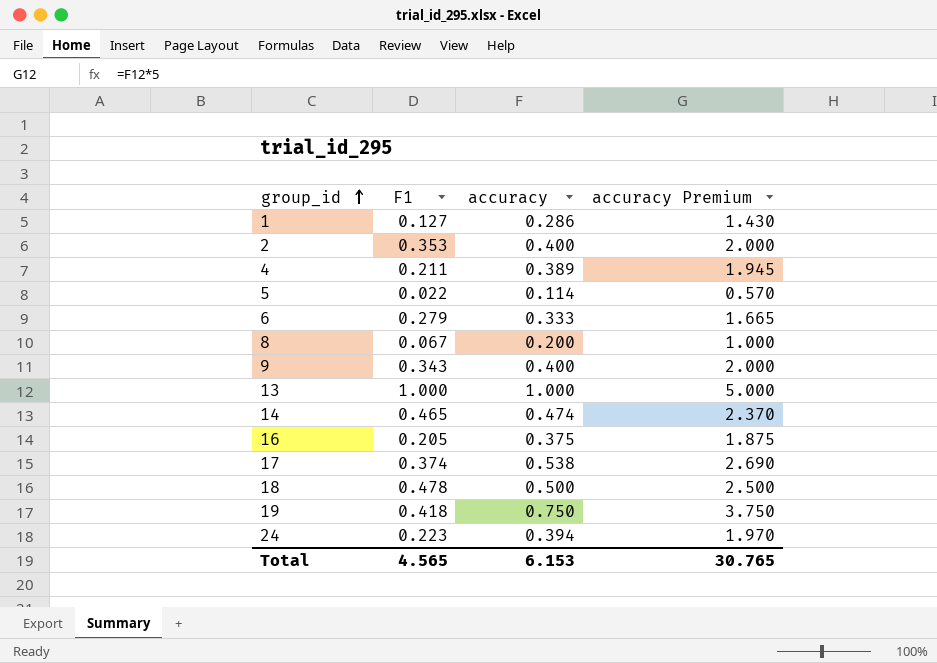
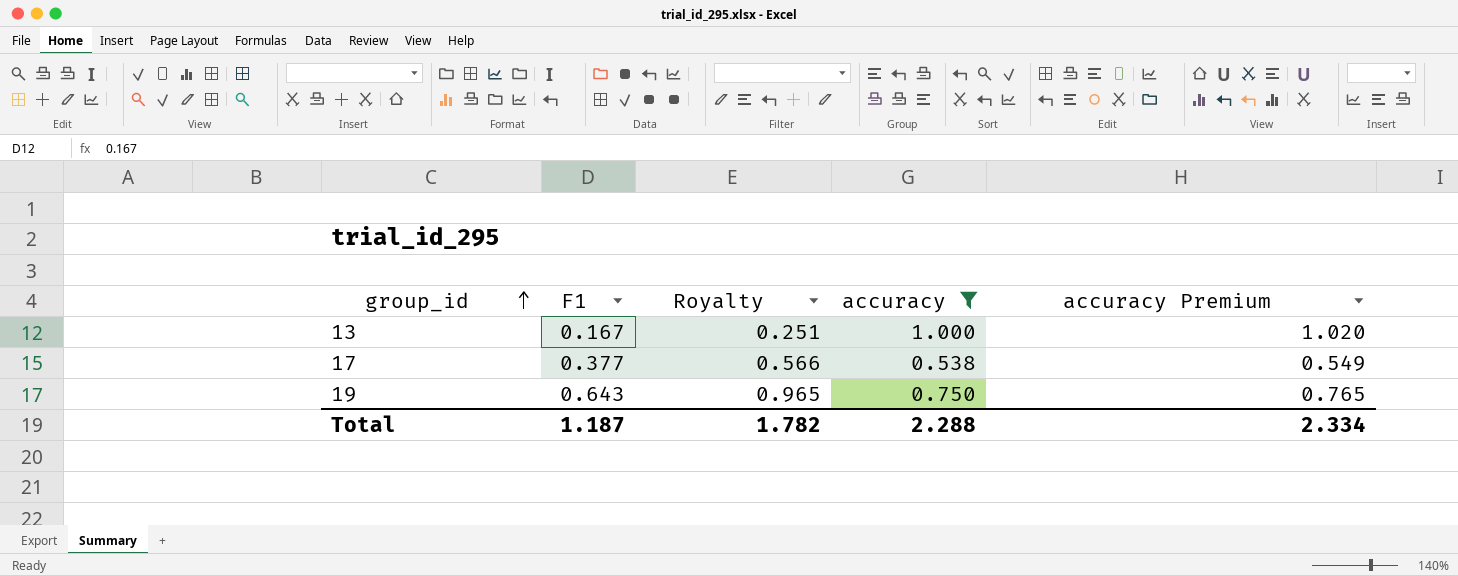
filter: none -> accuracy >= 0.538
column Royalty | formula: none -> [F1] * 1.5
column accuracy Premium | formula: [accuracy] * 5 -> [accuracy] * 1.02
13 | F1: 1.000 -> 0.167
17 | F1: 0.374 -> 0.377
19 | F1: 0.418 -> 0.643
Total | F1: 4.565 -> 1.187
Total | accuracy: 6.153 -> 2.288
Total | accuracy Premium: 30.765 -> 2.334

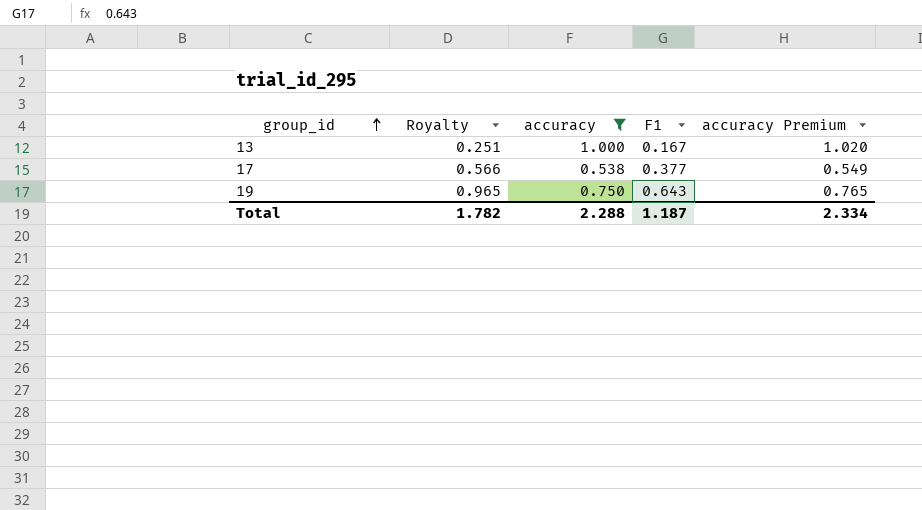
column F1 | position: 2 -> 4

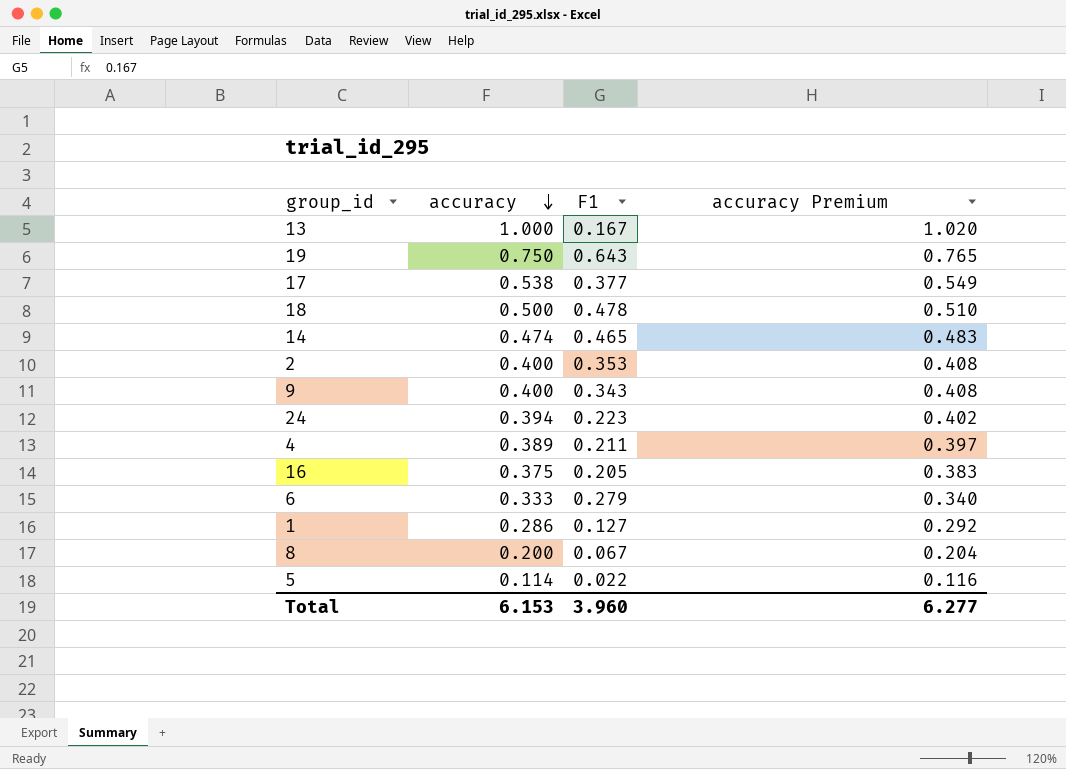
filter: accuracy >= 0.538 -> none
row order: group_id ascending -> accuracy descending
column Royalty | formula: [F1] * 1.5 -> none
Total | accuracy: 2.288 -> 6.153
Total | F1: 1.187 -> 3.960
Total | accuracy Premium: 2.334 -> 6.277

